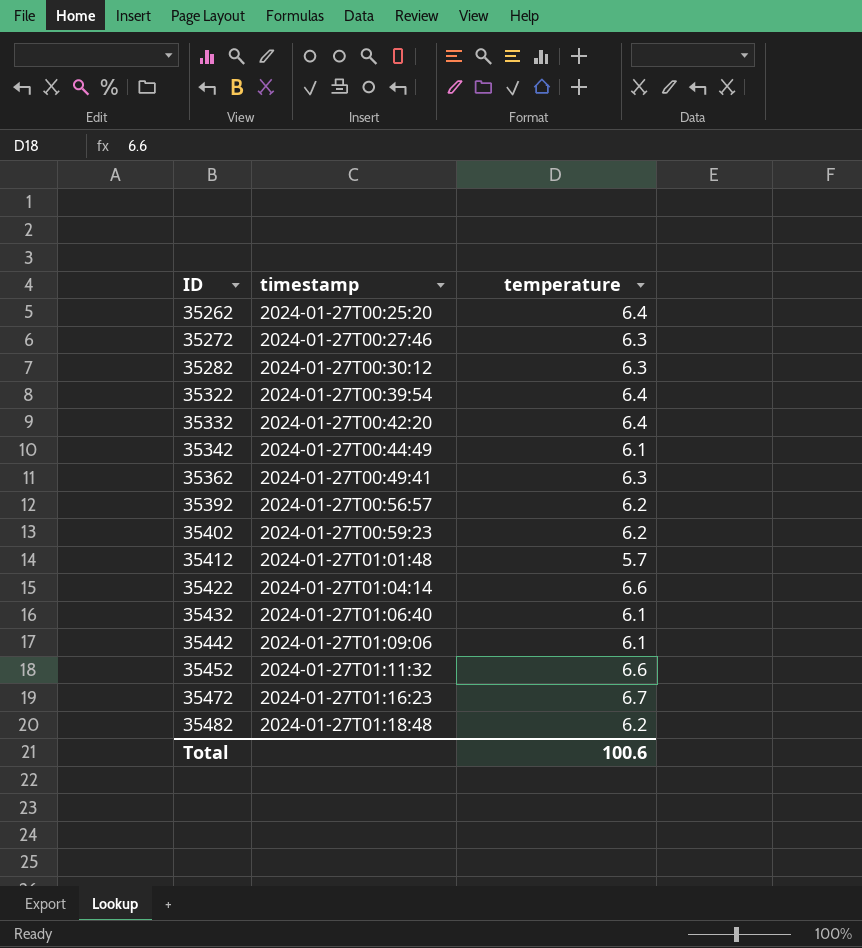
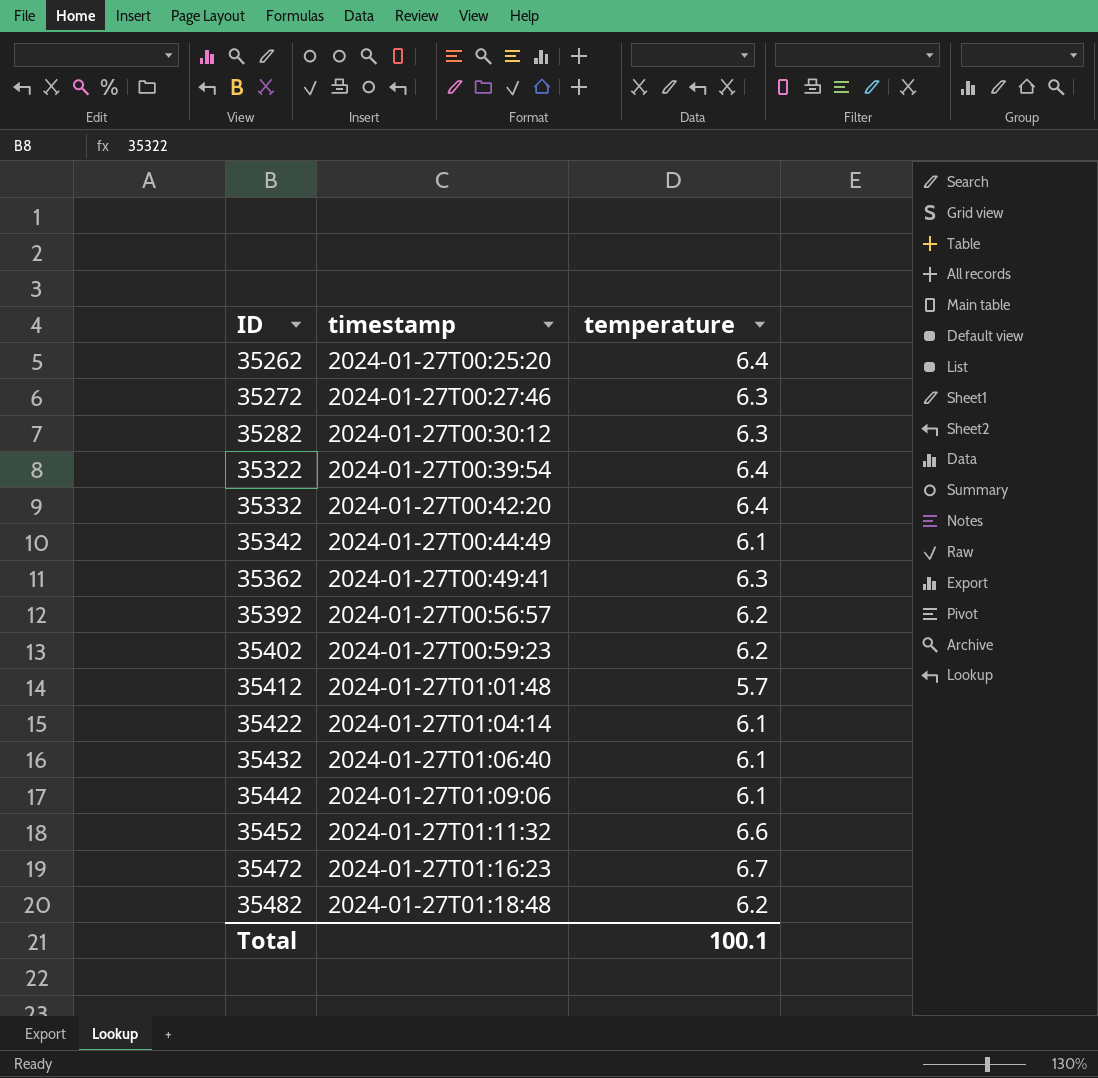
35422 | temperature: 6.6 -> 6.1
Total | temperature: 100.6 -> 100.1

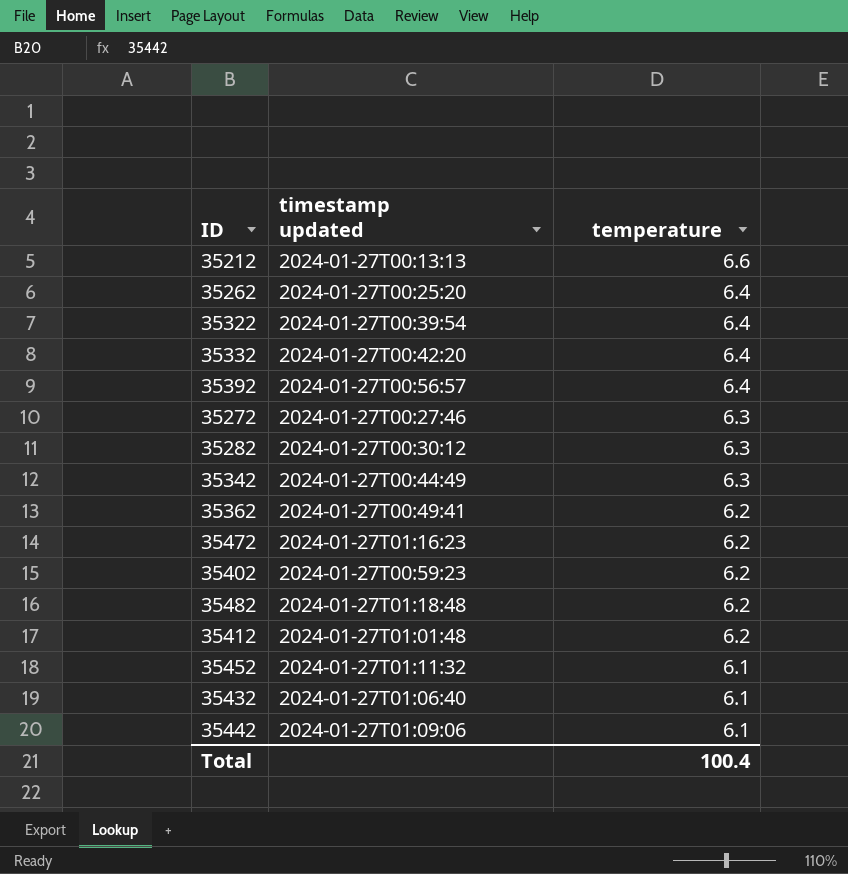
row order: ID ascending -> temperature descending
column name: timestamp -> timestamp updated
row 35422: 2024-01-27T01:04:14 | 6.1 -> none
row 35212: none -> 2024-01-27T00:13:13 | 6.6
35392 | temperature: 6.2 -> 6.4
35342 | temperature: 6.1 -> 6.3
35362 | temperature: 6.3 -> 6.2
35472 | temperature: 6.7 -> 6.2
35412 | temperature: 5.7 -> 6.2
35452 | temperature: 6.6 -> 6.1
Total | temperature: 100.1 -> 100.4

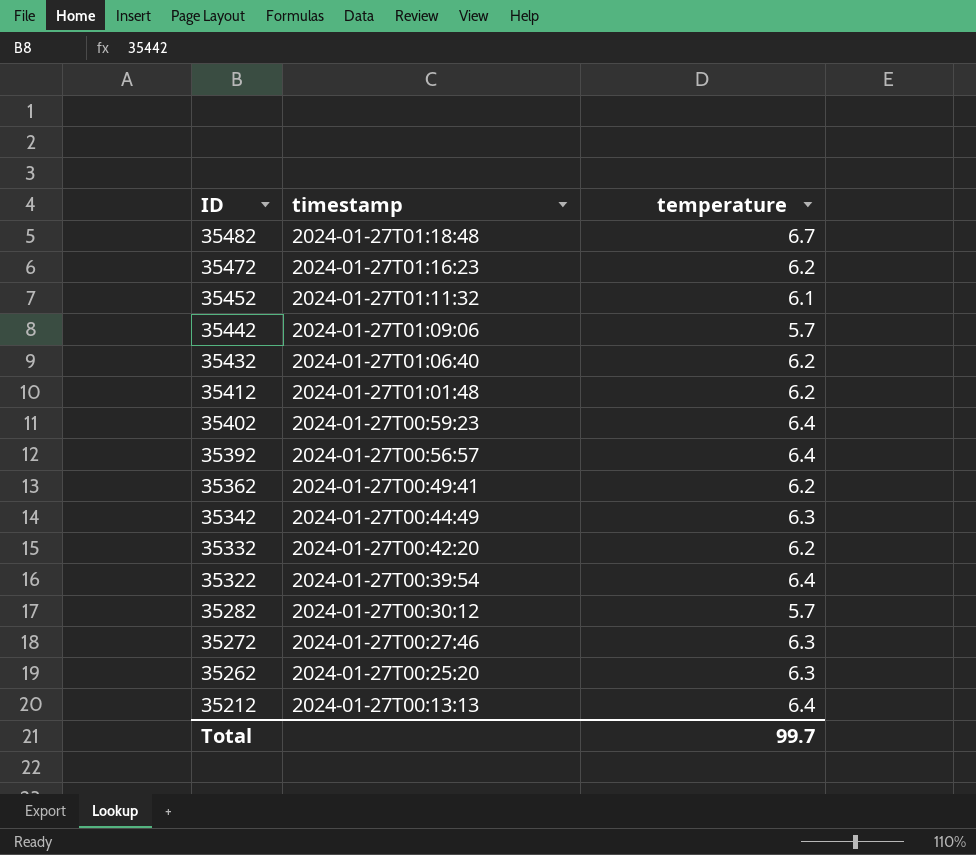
row order: temperature descending -> ID descending
column name: timestamp updated -> timestamp
35482 | temperature: 6.2 -> 6.7
35442 | temperature: 6.1 -> 5.7
35432 | temperature: 6.1 -> 6.2
35402 | temperature: 6.2 -> 6.4
35332 | temperature: 6.4 -> 6.2
35282 | temperature: 6.3 -> 5.7
35262 | temperature: 6.4 -> 6.3
35212 | temperature: 6.6 -> 6.4
Total | temperature: 100.4 -> 99.7

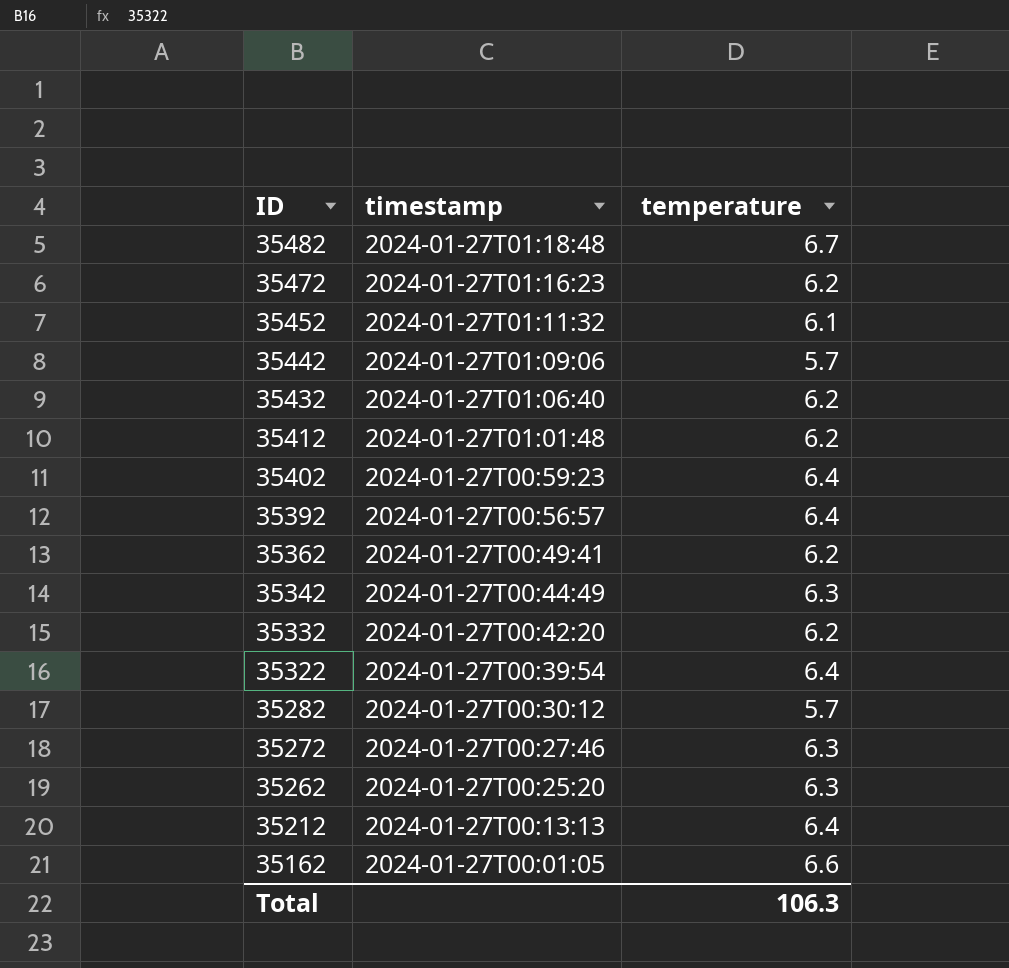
row 35162: none -> 2024-01-27T00:01:05 | 6.6
Total | temperature: 99.7 -> 106.3

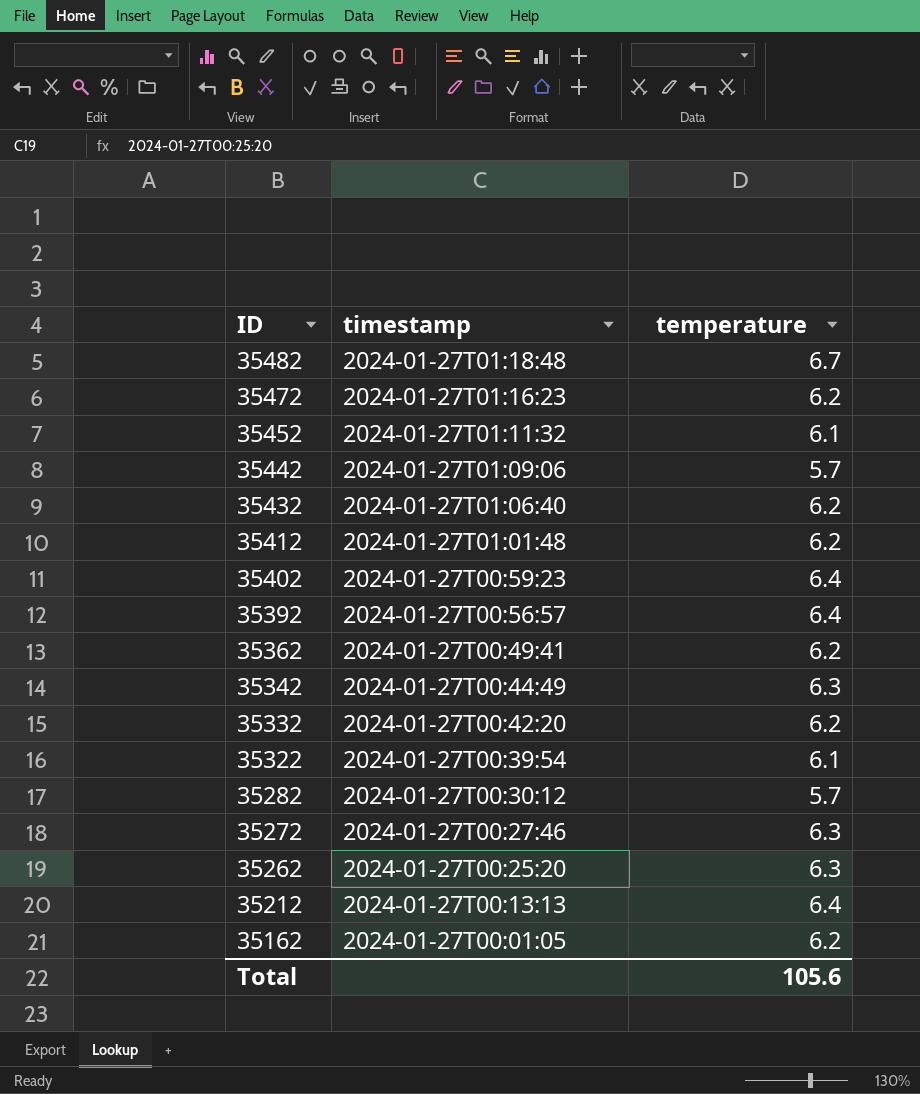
35322 | temperature: 6.4 -> 6.1
35162 | temperature: 6.6 -> 6.2
Total | temperature: 106.3 -> 105.6

